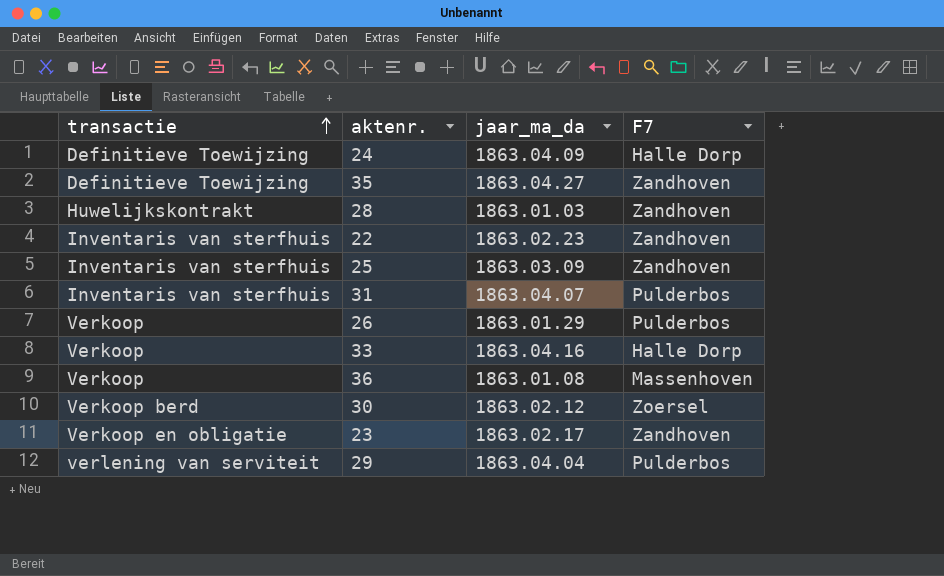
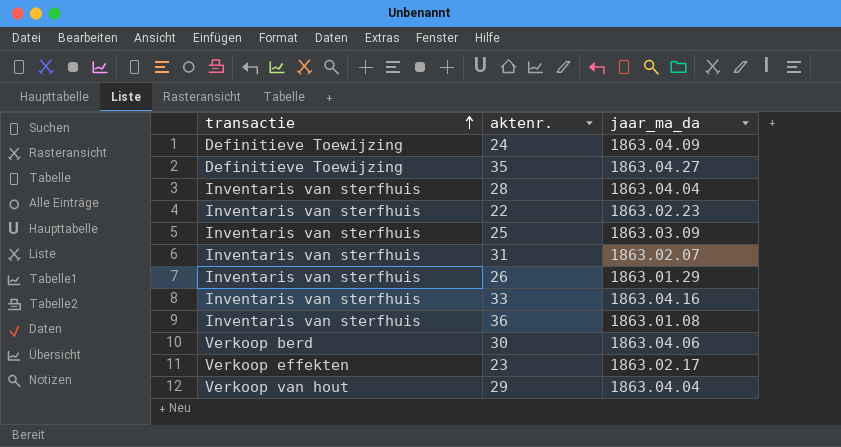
column F7 | position: 4 -> none
28 | transactie: Huwelijkskontrakt -> Inventaris van sterfhuis
28 | jaar_ma_da: 1863.01.03 -> 1863.04.04
31 | jaar_ma_da: 1863.04.07 -> 1863.02.07
26 | transactie: Verkoop -> Inventaris van sterfhuis
33 | transactie: Verkoop -> Inventaris van sterfhuis
36 | transactie: Verkoop -> Inventaris van sterfhuis
30 | jaar_ma_da: 1863.02.12 -> 1863.04.06
23 | transactie: Verkoop en obligatie -> Verkoop effekten
29 | transactie: verlening van serviteit -> Verkoop van hout

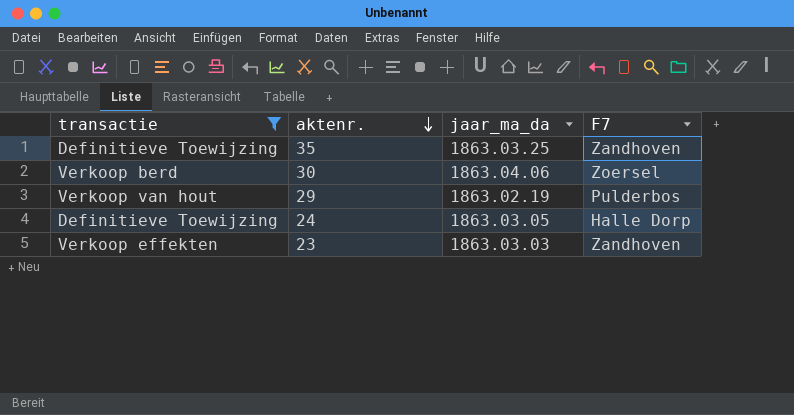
filter: none -> transactie != Inventaris van sterfhuis
row order: transactie ascending -> aktenr. descending
column F7 | position: none -> 4
35 | jaar_ma_da: 1863.04.27 -> 1863.03.25
29 | jaar_ma_da: 1863.04.04 -> 1863.02.19
24 | jaar_ma_da: 1863.04.09 -> 1863.03.05
23 | jaar_ma_da: 1863.02.17 -> 1863.03.03

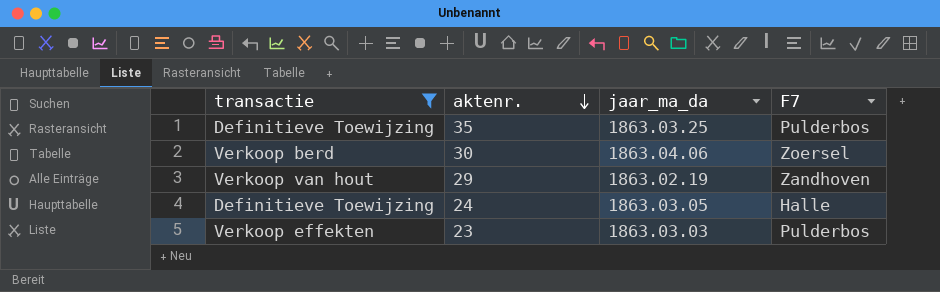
35 | F7: Zandhoven -> Pulderbos
29 | F7: Pulderbos -> Zandhoven
24 | F7: Halle Dorp -> Halle
23 | F7: Zandhoven -> Pulderbos

